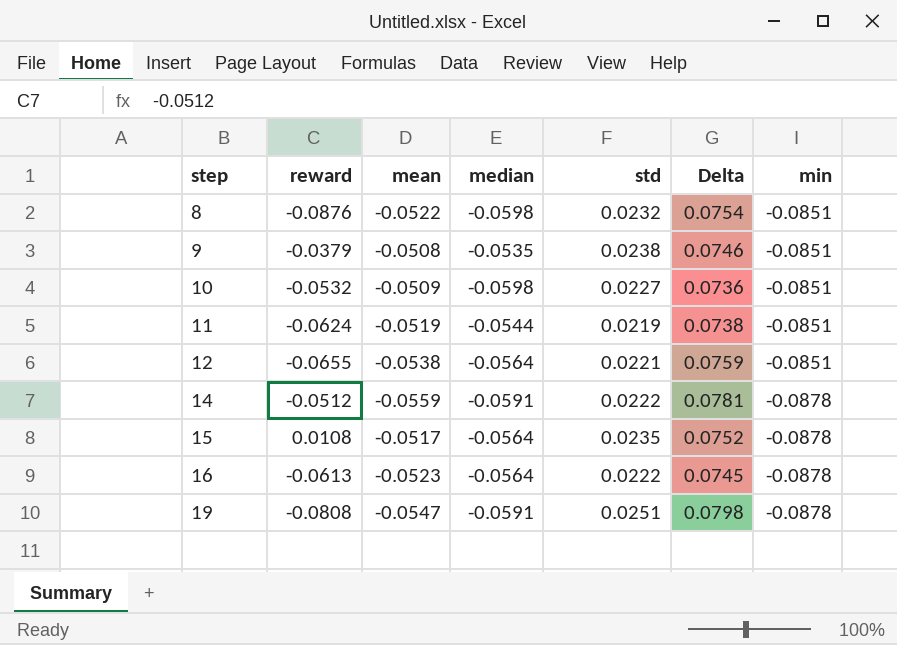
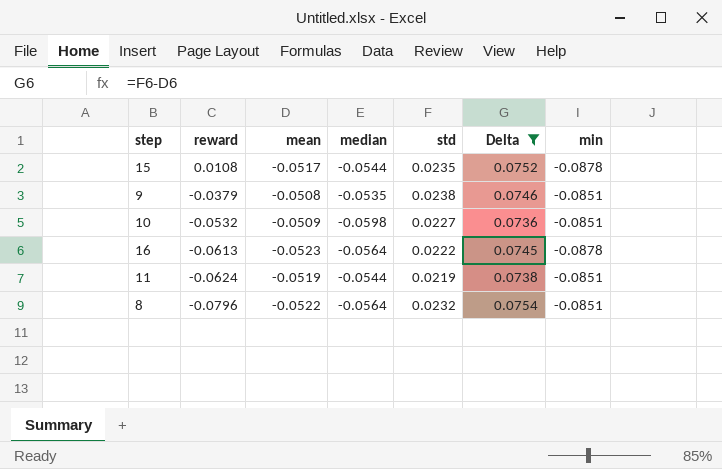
filter: none -> Delta <= 0.0754
row order: step ascending -> reward descending
15 | median: -0.0564 -> -0.0544
8 | reward: -0.0876 -> -0.0796
8 | median: -0.0598 -> -0.0564

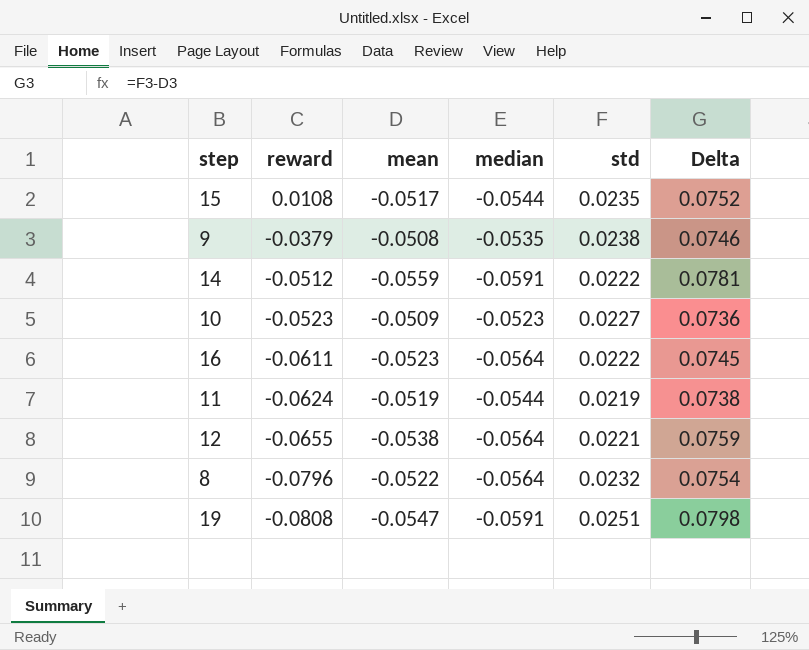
filter: Delta <= 0.0754 -> none
column min | position: 7 -> none
10 | reward: -0.0532 -> -0.0523
10 | median: -0.0598 -> -0.0523
16 | reward: -0.0613 -> -0.0611

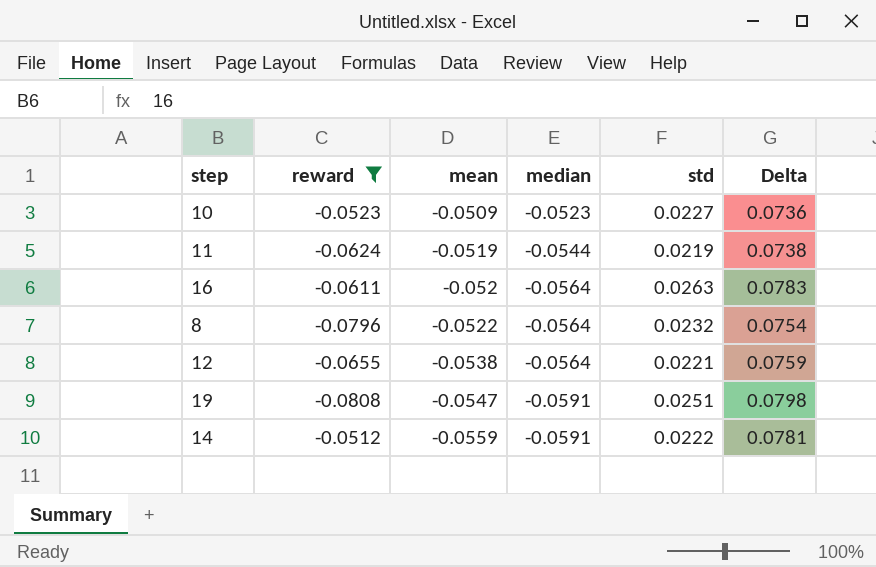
filter: none -> reward <= -0.0512
row order: reward descending -> mean descending
16 | mean: -0.0523 -> -0.052
16 | std: 0.0222 -> 0.0263
16 | Delta: 0.0745 -> 0.0783

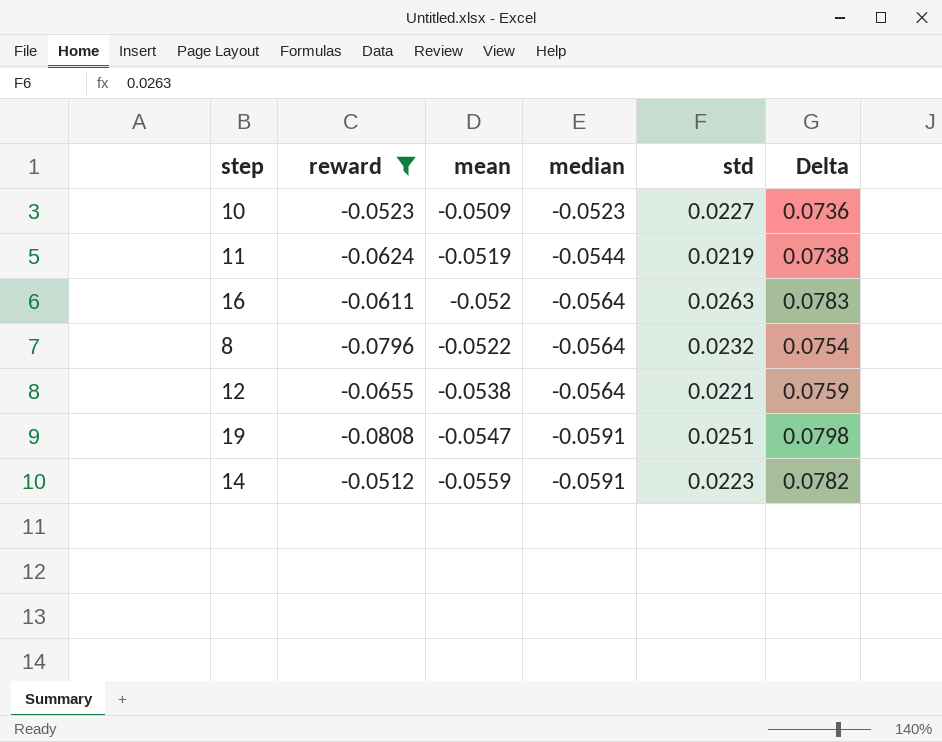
14 | std: 0.0222 -> 0.0223
14 | Delta: 0.0781 -> 0.0782

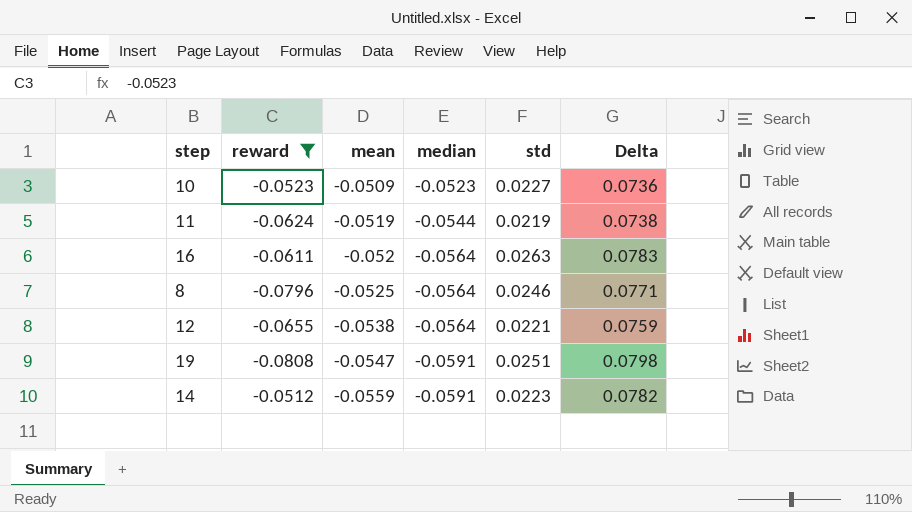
8 | mean: -0.0522 -> -0.0525
8 | std: 0.0232 -> 0.0246
8 | Delta: 0.0754 -> 0.0771

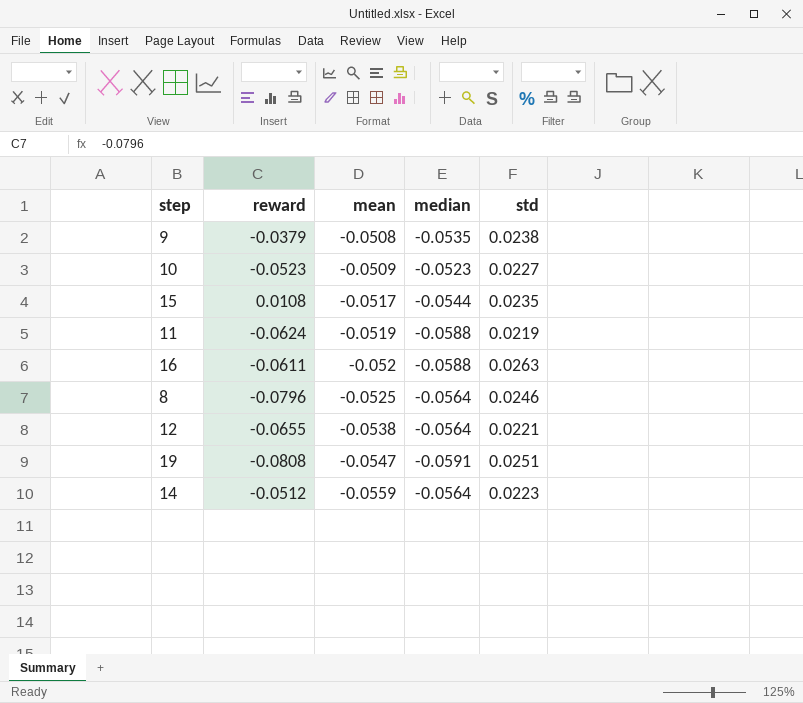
filter: reward <= -0.0512 -> none
column Delta | formula: [std] - [mean] -> none
11 | median: -0.0544 -> -0.0588
16 | median: -0.0564 -> -0.0588
14 | median: -0.0591 -> -0.0564

